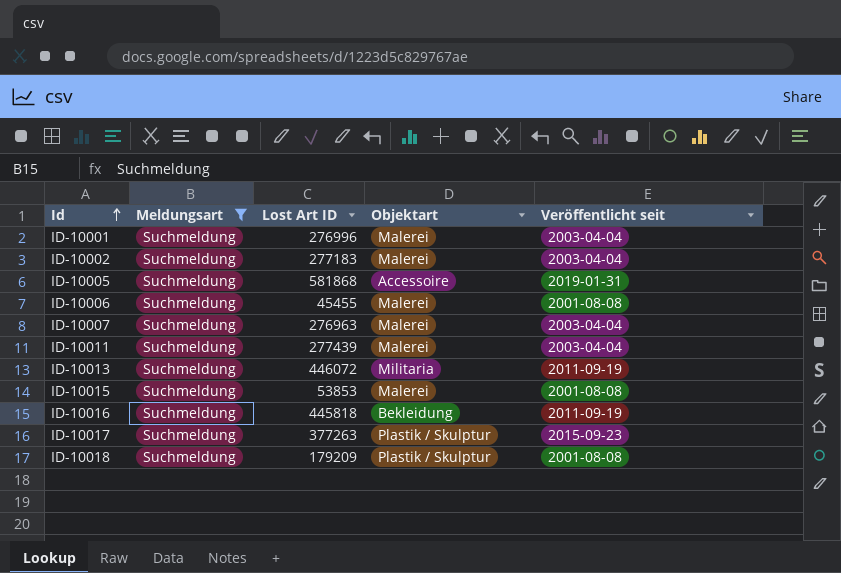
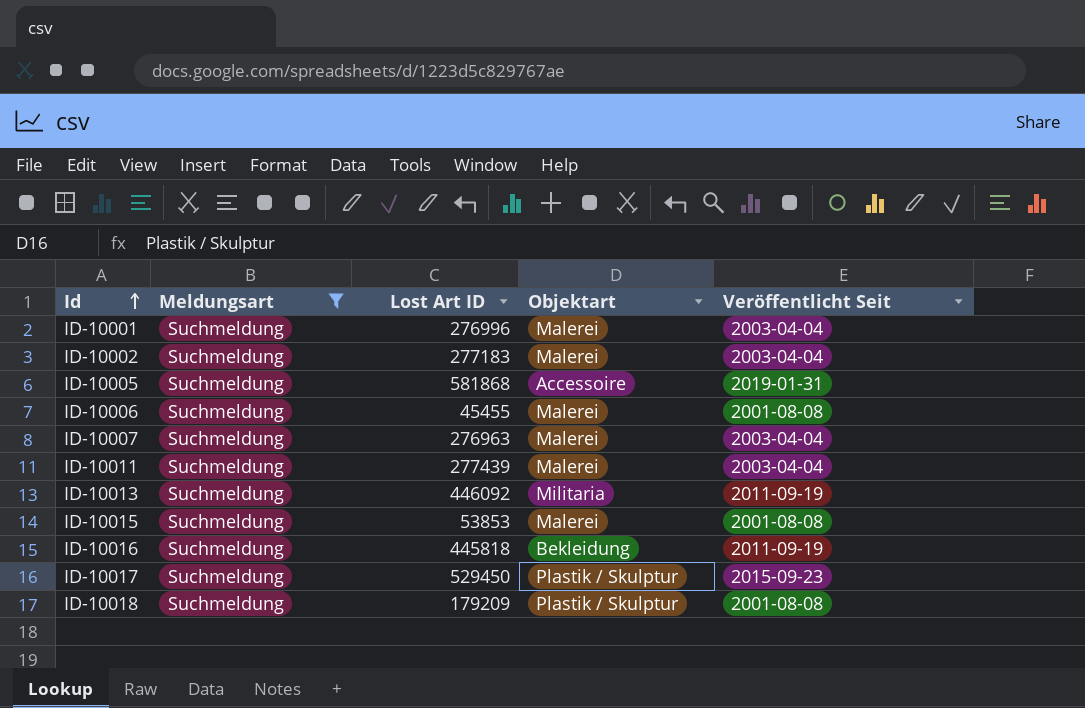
column name: Veröffentlicht seit -> Veröffentlicht Seit
ID-10013 | Lost Art ID: 446072 -> 446092
ID-10017 | Lost Art ID: 377263 -> 529450

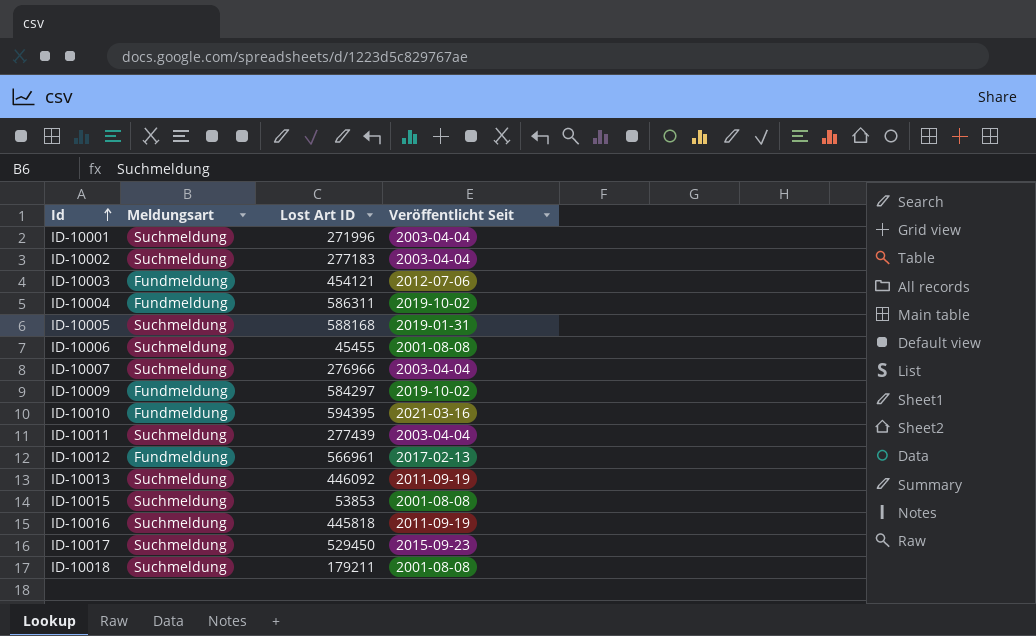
filter: Meldungsart = Suchmeldung -> none
column Objektart | position: 4 -> none
ID-10001 | Lost Art ID: 276996 -> 271996
ID-10005 | Lost Art ID: 581868 -> 588168
ID-10007 | Lost Art ID: 276963 -> 276966
ID-10018 | Lost Art ID: 179209 -> 179211

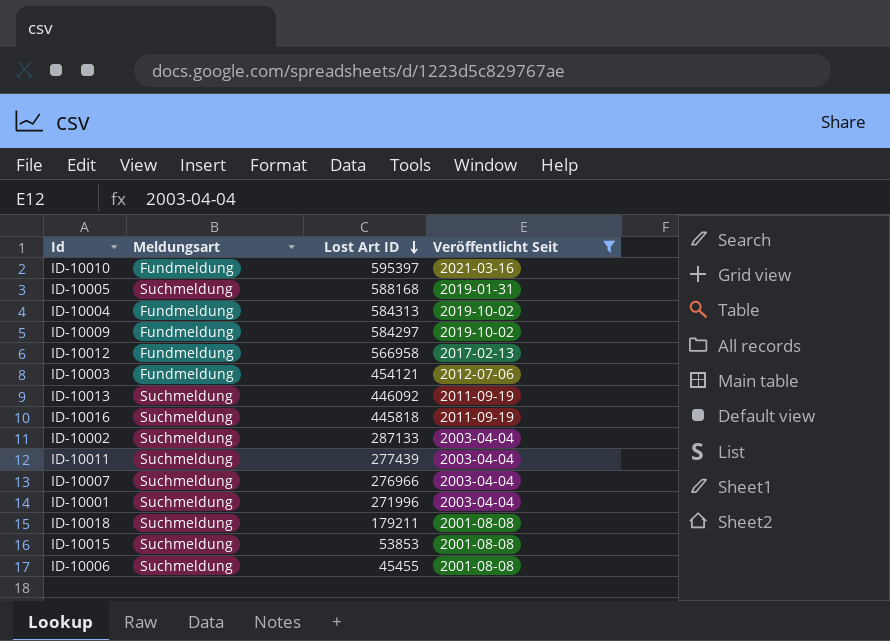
filter: none -> Veröffentlicht Seit != 2015-09-23
row order: Id ascending -> Lost Art ID descending
ID-10010 | Lost Art ID: 594395 -> 595397
ID-10004 | Lost Art ID: 586311 -> 584313
ID-10012 | Lost Art ID: 566961 -> 566958
ID-10002 | Lost Art ID: 277183 -> 287133

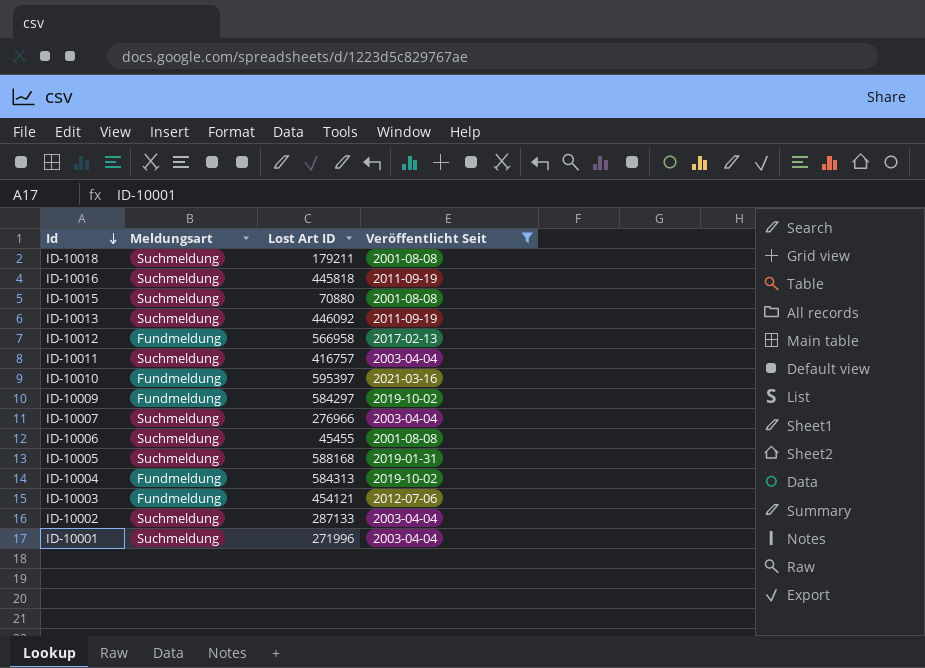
row order: Lost Art ID descending -> Id descending
ID-10015 | Lost Art ID: 53853 -> 70880
ID-10011 | Lost Art ID: 277439 -> 416757

